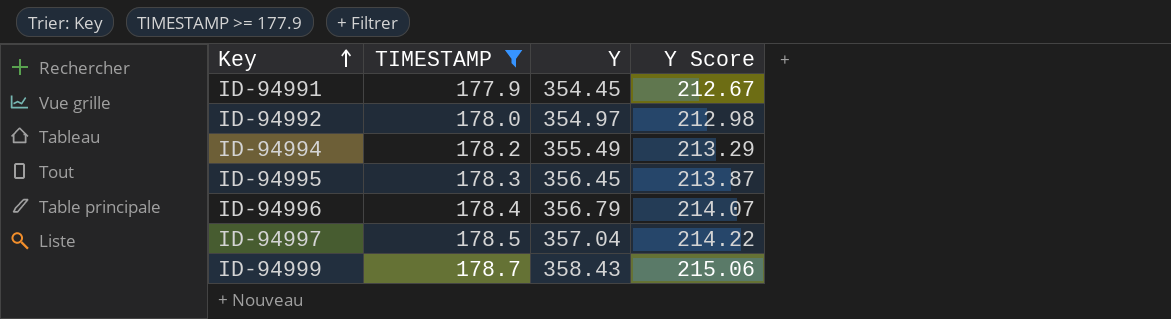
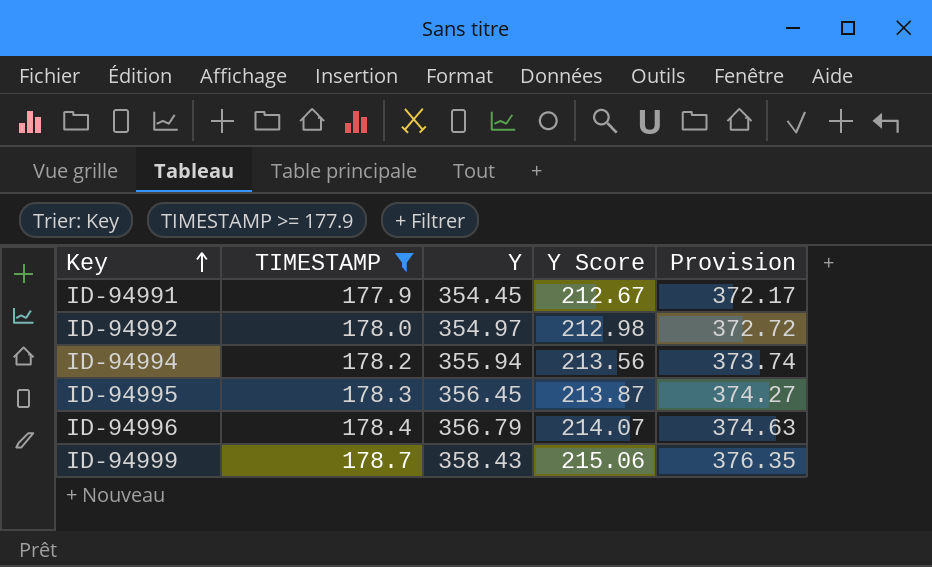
column Provision | formula: none -> [Y] * 1.05
row ID-94997: 178.5 | 357.04 | 214.22 -> none
ID-94994 | Y: 355.49 -> 355.94
ID-94994 | Y Score: 213.29 -> 213.56

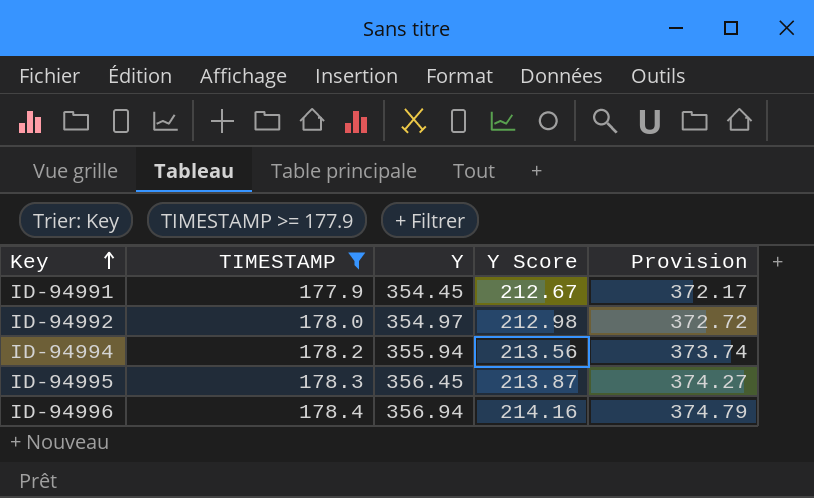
row ID-94999: 178.7 | 358.43 | 215.06 | 376.35 -> none
ID-94996 | Y: 356.79 -> 356.94
ID-94996 | Y Score: 214.07 -> 214.16
ID-94996 | Provision: 374.63 -> 374.79

